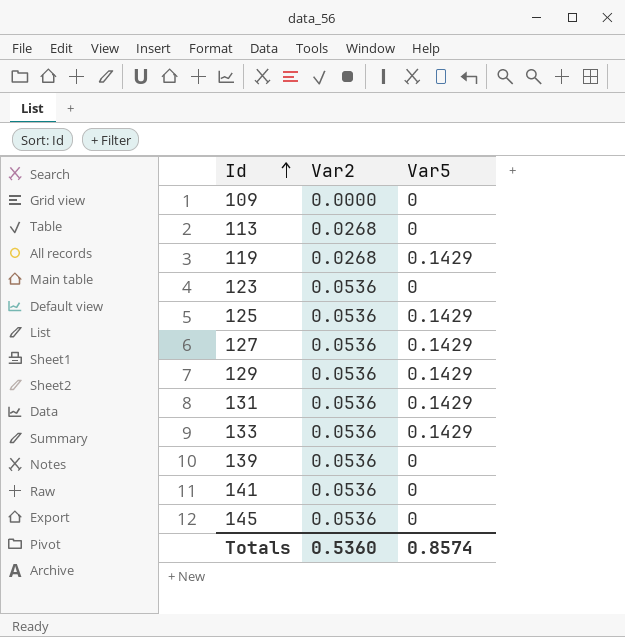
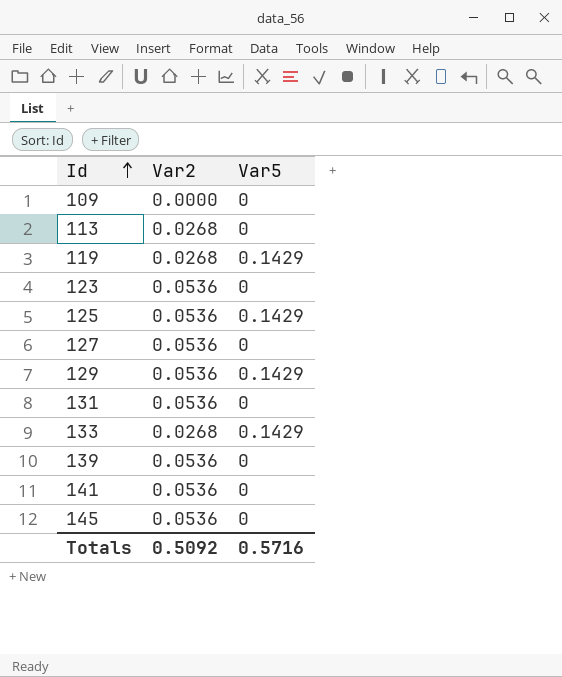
127 | Var5: 0.1429 -> 0
131 | Var5: 0.1429 -> 0
133 | Var2: 0.0536 -> 0.0268
Totals | Var2: 0.5360 -> 0.5092
Totals | Var5: 0.8574 -> 0.5716

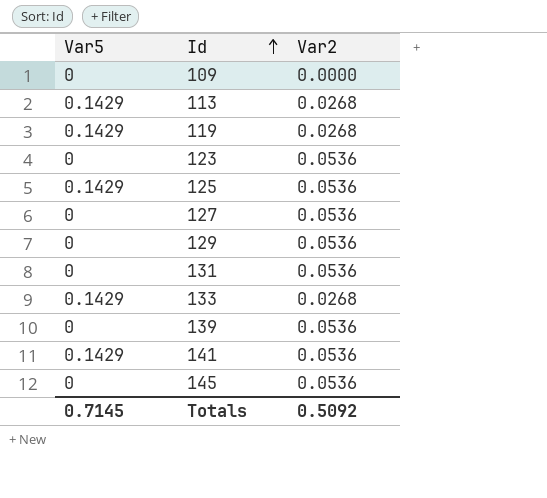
column Var5 | position: 3 -> 1
113 | Var5: 0 -> 0.1429
129 | Var5: 0.1429 -> 0
141 | Var5: 0 -> 0.1429
Totals | Var5: 0.5716 -> 0.7145

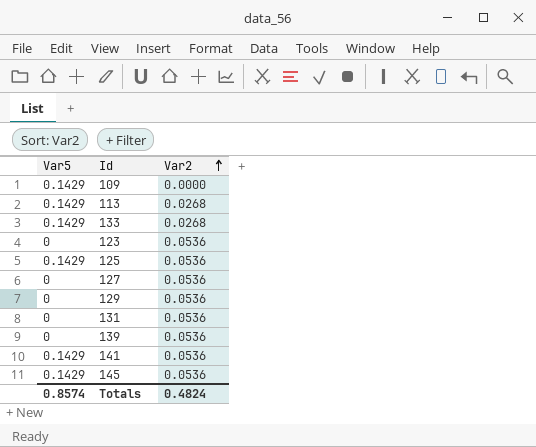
row order: Id ascending -> Var2 ascending
row 119: 0.1429 | 0.0268 -> none
109 | Var5: 0 -> 0.1429
145 | Var5: 0 -> 0.1429
Totals | Var5: 0.7145 -> 0.8574
Totals | Var2: 0.5092 -> 0.4824

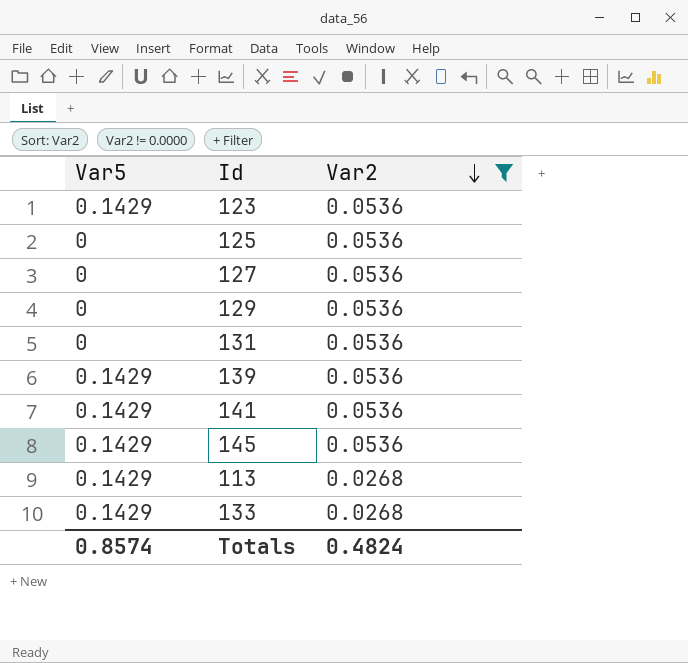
filter: none -> Var2 != 0.0000
row order: Var2 ascending -> Var2 descending
123 | Var5: 0 -> 0.1429
125 | Var5: 0.1429 -> 0
139 | Var5: 0 -> 0.1429

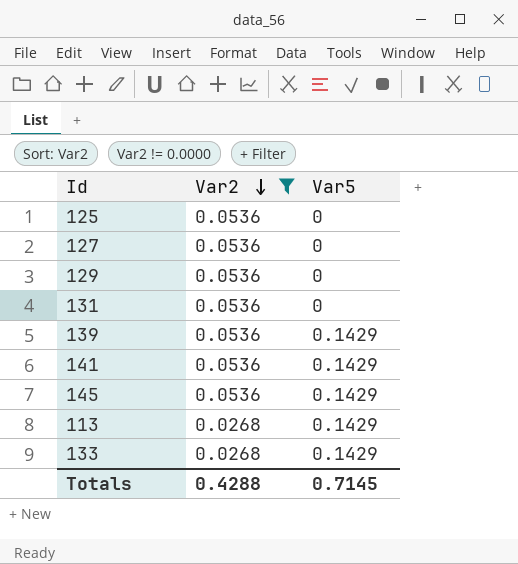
column Var5 | position: 1 -> 3
row 123: 0.1429 | 0.0536 -> none
Totals | Var2: 0.4824 -> 0.4288
Totals | Var5: 0.8574 -> 0.7145

